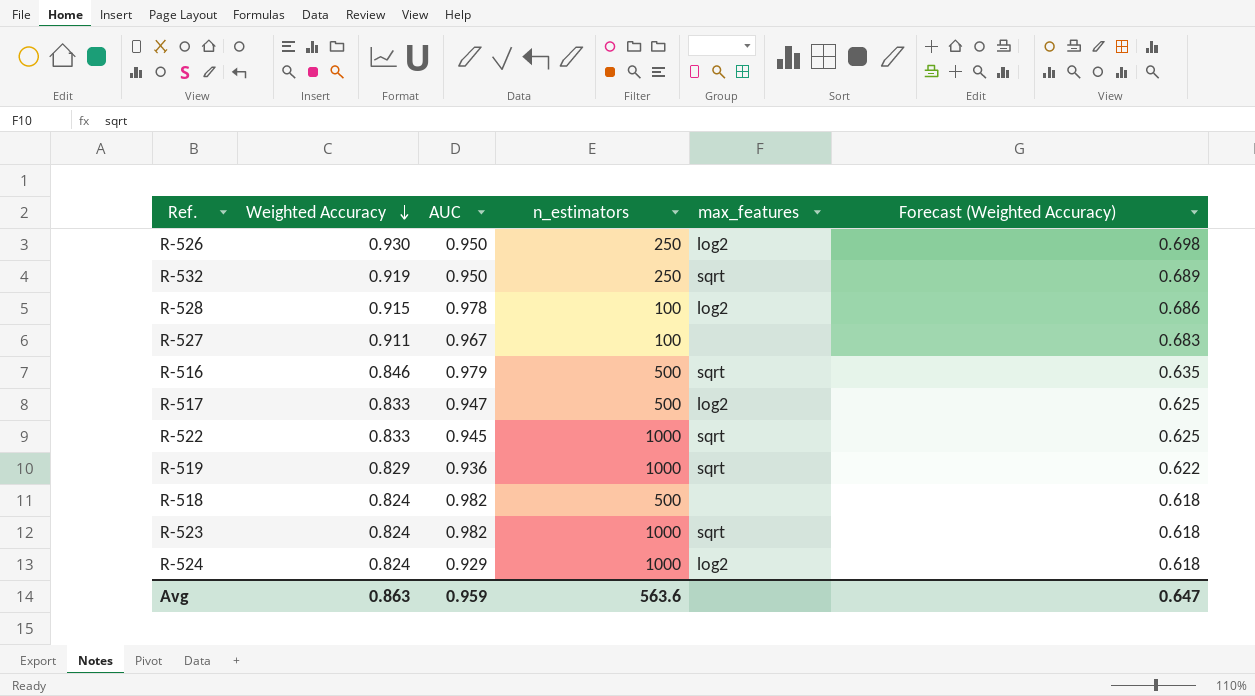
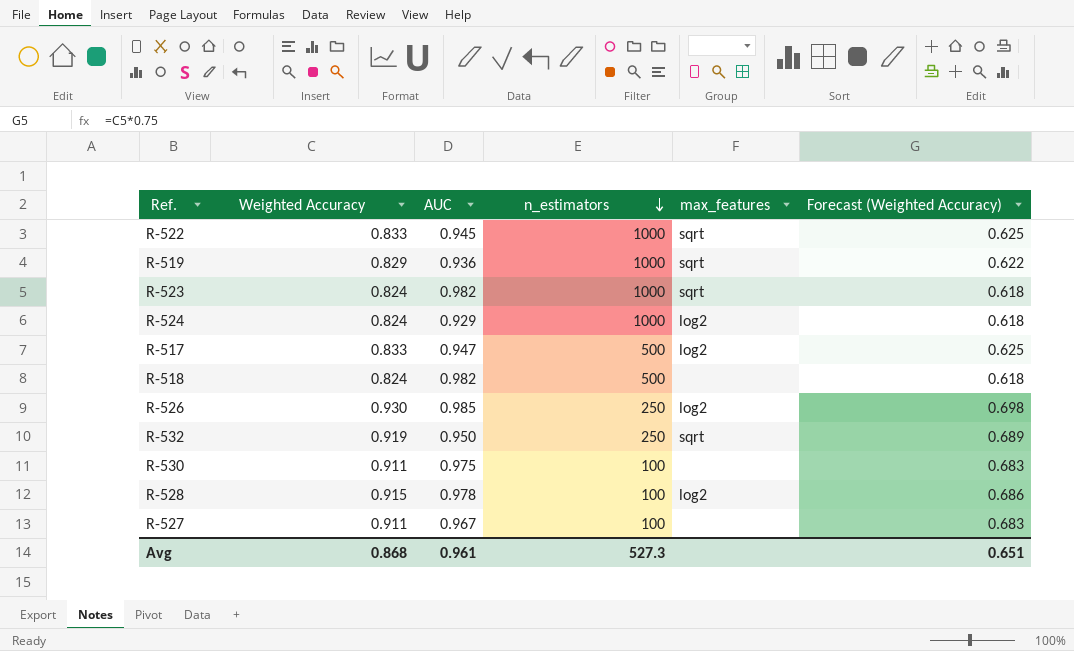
row order: Weighted Accuracy descending -> n_estimators descending
row R-516: 0.846 | 0.979 | 500 | sqrt | 0.635 -> none
R-526 | AUC: 0.950 -> 0.985
row R-530: none -> 0.911 | 0.975 | 100 | none | 0.683
Avg | Weighted Accuracy: 0.863 -> 0.868
Avg | AUC: 0.959 -> 0.961
Avg | n_estimators: 563.6 -> 527.3
Avg | Forecast (Weighted Accuracy): 0.647 -> 0.651

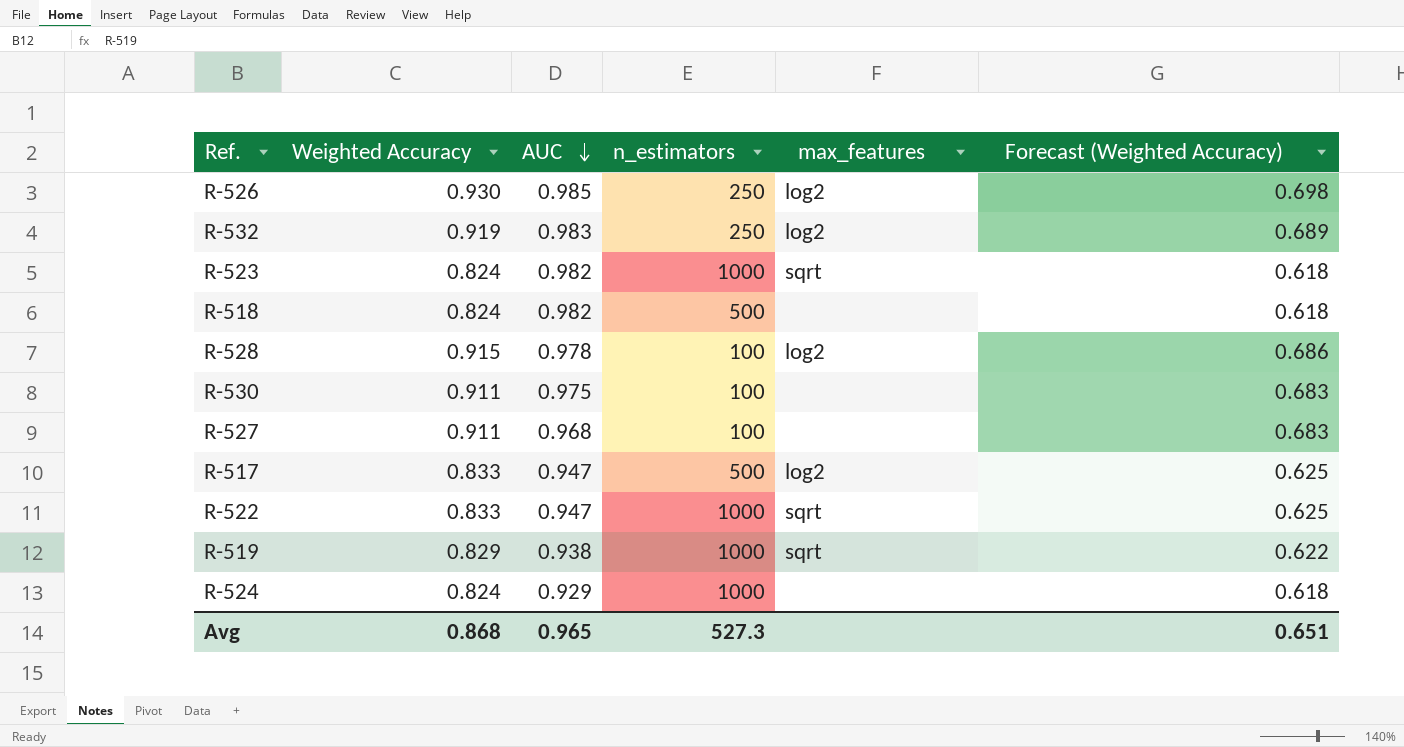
row order: n_estimators descending -> AUC descending
R-532 | AUC: 0.950 -> 0.983
R-532 | max_features: sqrt -> log2
R-527 | AUC: 0.967 -> 0.968
R-522 | AUC: 0.945 -> 0.947
R-519 | AUC: 0.936 -> 0.938
R-524 | max_features: log2 -> none
Avg | AUC: 0.961 -> 0.965

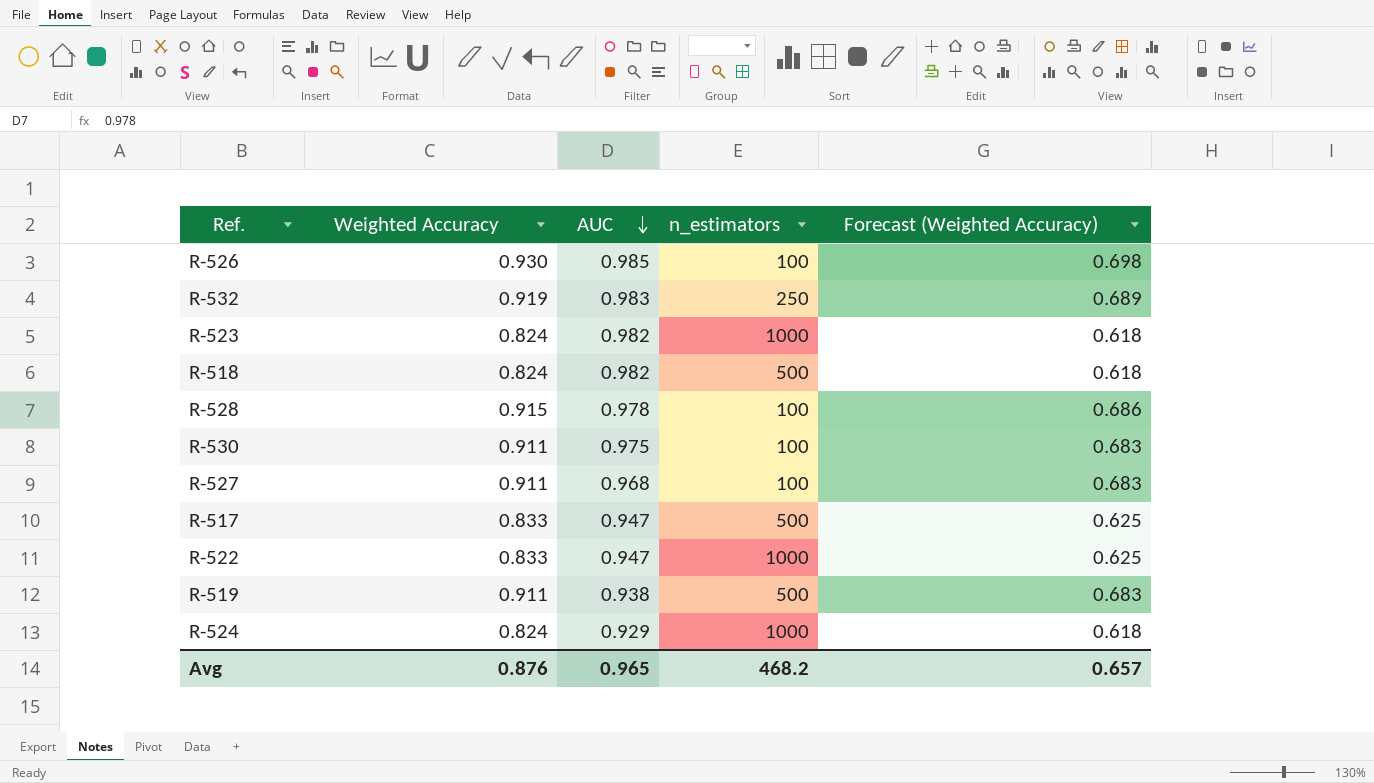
column max_features | position: 5 -> none
R-526 | n_estimators: 250 -> 100
R-519 | Weighted Accuracy: 0.829 -> 0.911
R-519 | n_estimators: 1000 -> 500
R-519 | Forecast (Weighted Accuracy): 0.622 -> 0.683
Avg | Weighted Accuracy: 0.868 -> 0.876
Avg | n_estimators: 527.3 -> 468.2
Avg | Forecast (Weighted Accuracy): 0.651 -> 0.657

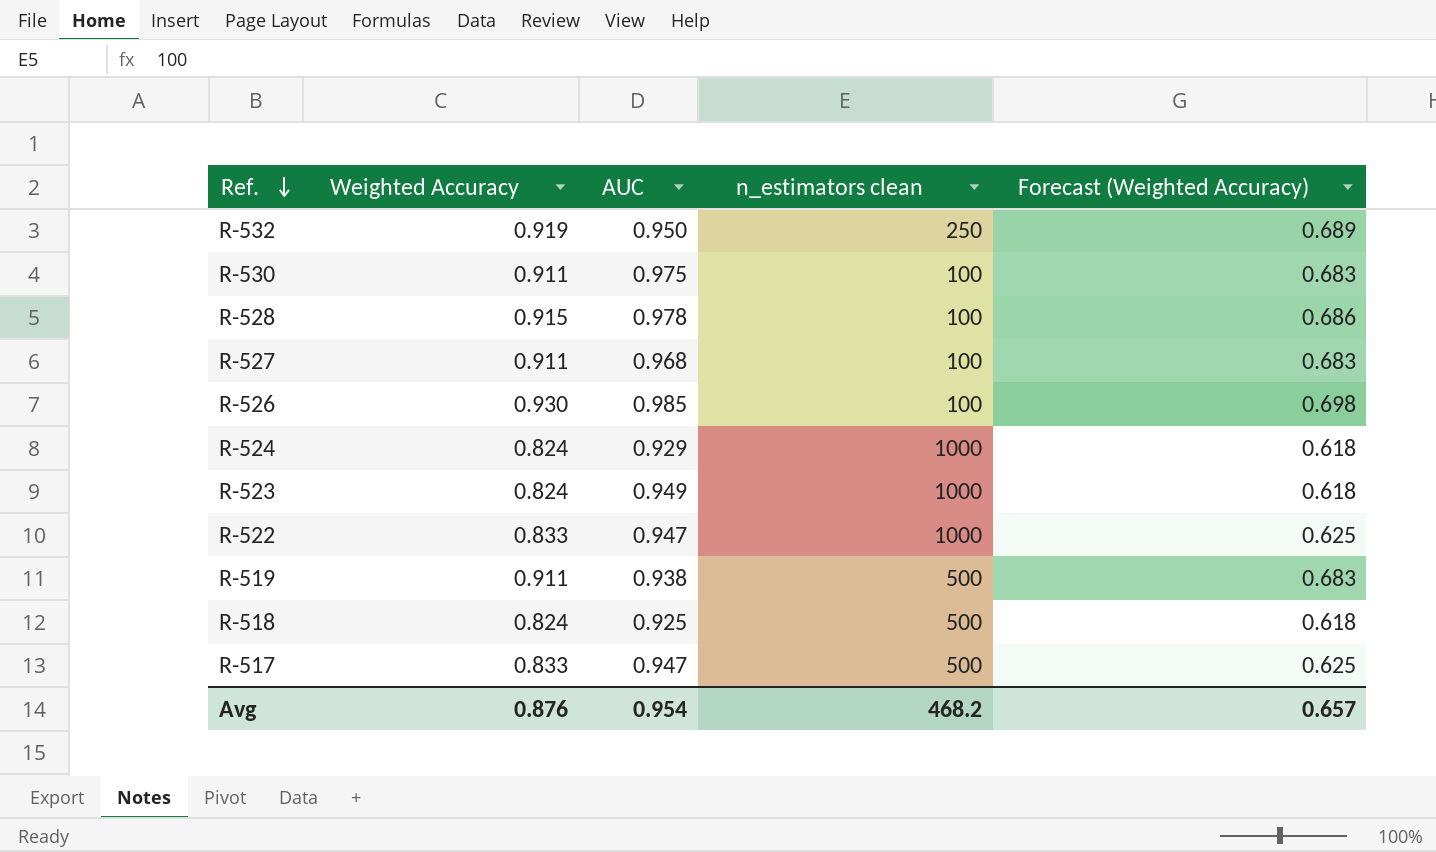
row order: AUC descending -> Ref. descending
column name: n_estimators -> n_estimators clean
R-532 | AUC: 0.983 -> 0.950
R-523 | AUC: 0.982 -> 0.949
R-518 | AUC: 0.982 -> 0.925
Avg | AUC: 0.965 -> 0.954

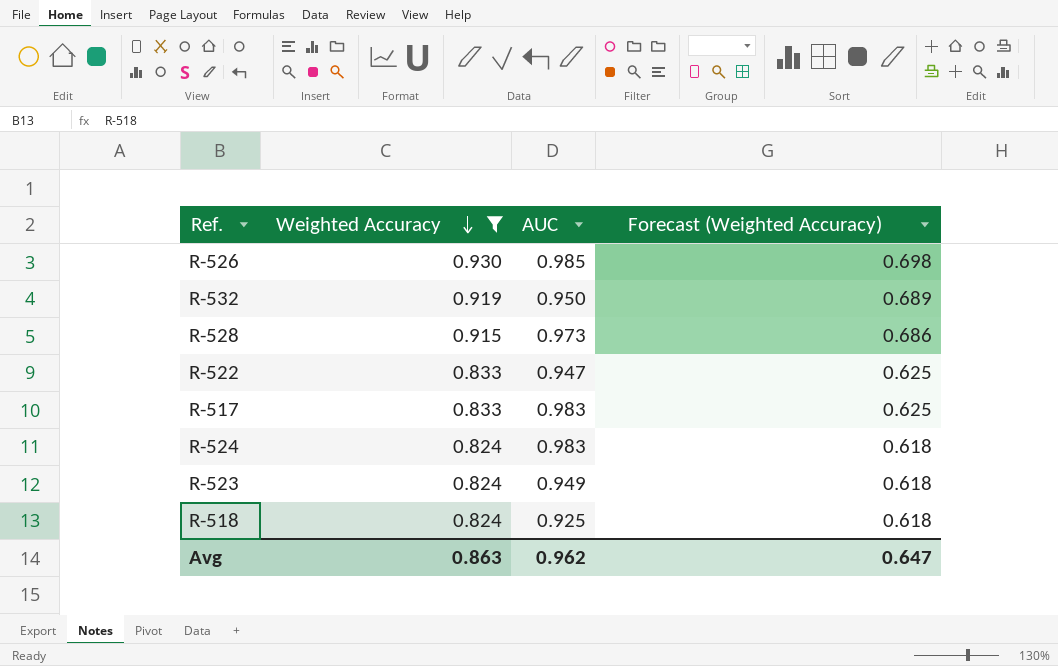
filter: none -> Weighted Accuracy != 0.911
row order: Ref. descending -> Weighted Accuracy descending
column n_estimators clean | position: 4 -> none
R-528 | AUC: 0.978 -> 0.973
R-517 | AUC: 0.947 -> 0.983
R-524 | AUC: 0.929 -> 0.983
Avg | Weighted Accuracy: 0.876 -> 0.863
Avg | AUC: 0.954 -> 0.962
Avg | Forecast (Weighted Accuracy): 0.657 -> 0.647

